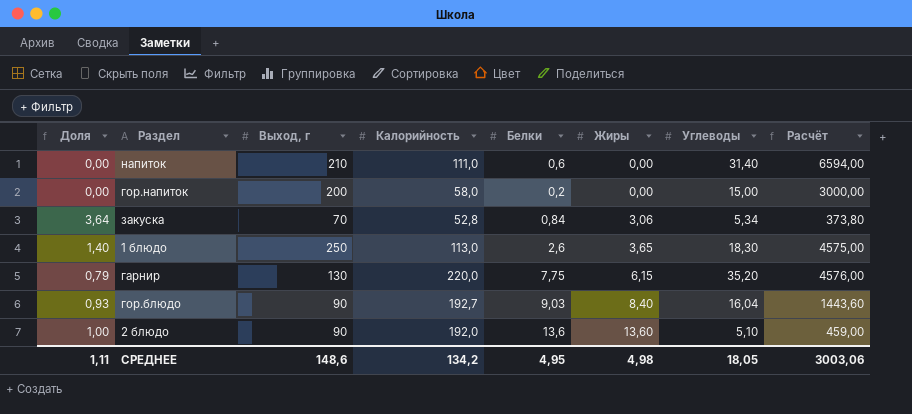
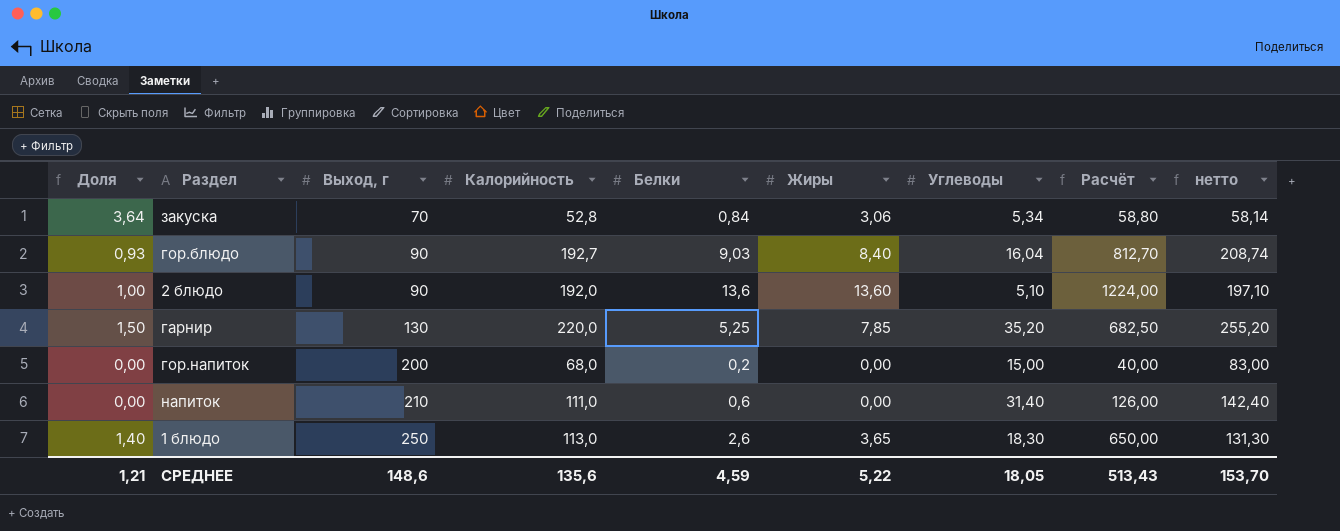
row order: Жиры ascending -> Выход, г ascending
column Расчёт | formula: [Выход, г] * [Углеводы] -> [Выход, г] * [Белки]
column нетто | formula: none -> [Калорийность] + [Углеводы]
гарнир | Доля: 0,79 -> 1,50
гарнир | Белки: 7,75 -> 5,25
гарнир | Жиры: 6,15 -> 7,85
гор.напиток | Калорийность: 58,0 -> 68,0
СРЕДНЕЕ | Доля: 1,11 -> 1,21
СРЕДНЕЕ | Калорийность: 134,2 -> 135,6
СРЕДНЕЕ | Белки: 4,95 -> 4,59
СРЕДНЕЕ | Жиры: 4,98 -> 5,22
СРЕДНЕЕ | Расчёт: 3003,06 -> 513,43

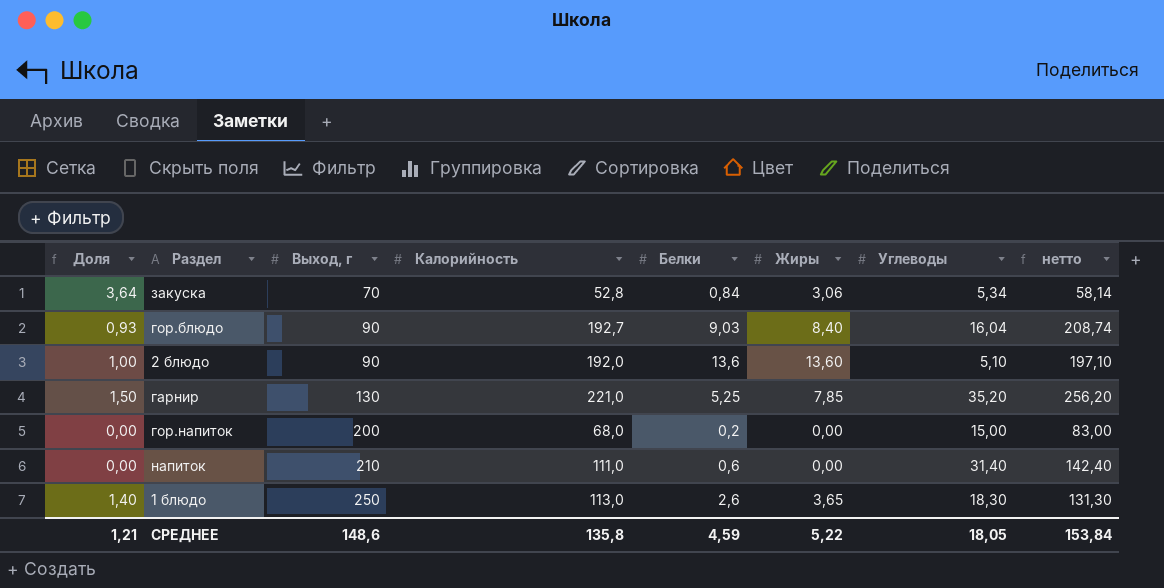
column Расчёт | formula: [Выход, г] * [Белки] -> none
гарнир | Калорийность: 220,0 -> 221,0
гарнир | нетто: 255,20 -> 256,20
СРЕДНЕЕ | Калорийность: 135,6 -> 135,8
СРЕДНЕЕ | нетто: 153,70 -> 153,84

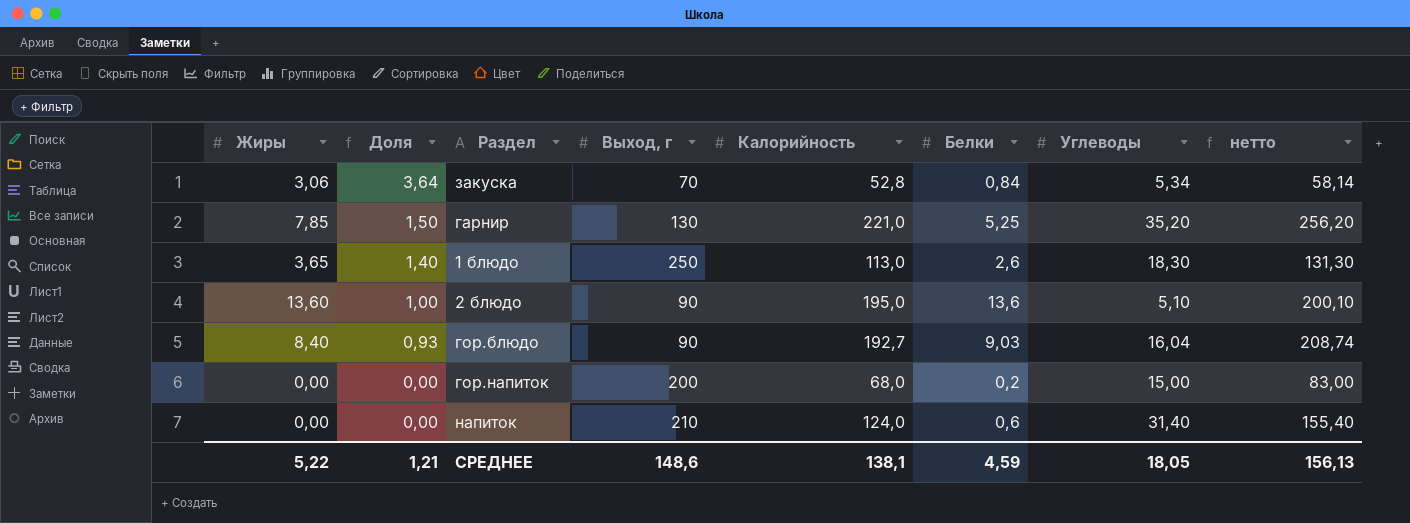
row order: Выход, г ascending -> Доля descending
column Жиры | position: 6 -> 1
2 блюдо | Калорийность: 192,0 -> 195,0
2 блюдо | нетто: 197,10 -> 200,10
напиток | Калорийность: 111,0 -> 124,0
напиток | нетто: 142,40 -> 155,40
СРЕДНЕЕ | Калорийность: 135,8 -> 138,1
СРЕДНЕЕ | нетто: 153,84 -> 156,13

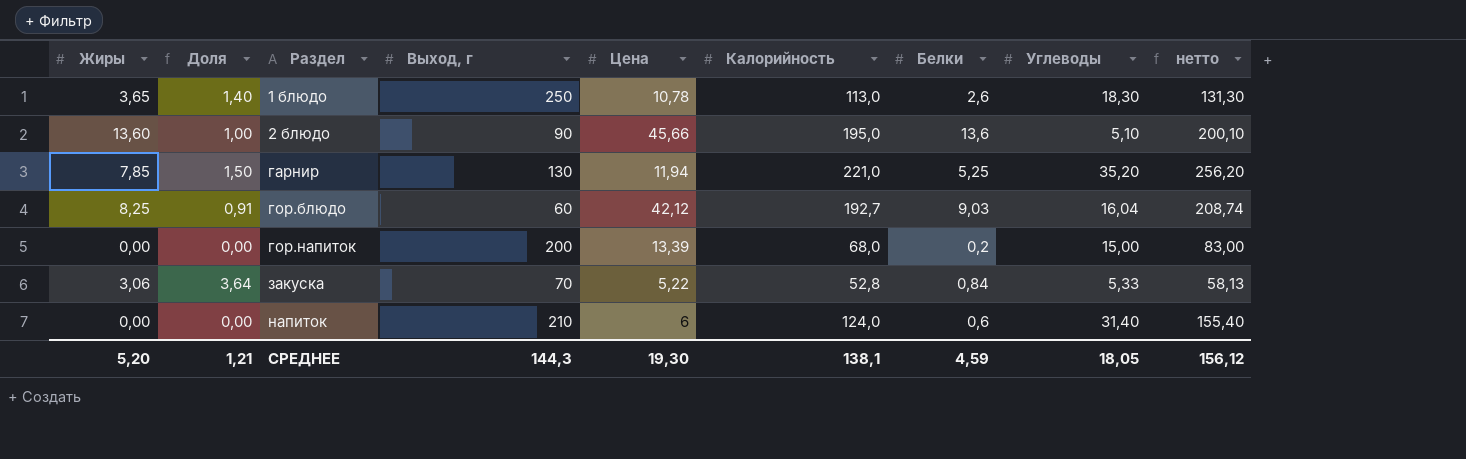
row order: Доля descending -> Раздел ascending
column Цена | position: none -> 5
гор.блюдо | Жиры: 8,40 -> 8,25
гор.блюдо | Доля: 0,93 -> 0,91
гор.блюдо | Выход, г: 90 -> 60
закуска | Углеводы: 5,34 -> 5,33
закуска | нетто: 58,14 -> 58,13
СРЕДНЕЕ | Жиры: 5,22 -> 5,20
СРЕДНЕЕ | Выход, г: 148,6 -> 144,3
СРЕДНЕЕ | нетто: 156,13 -> 156,12

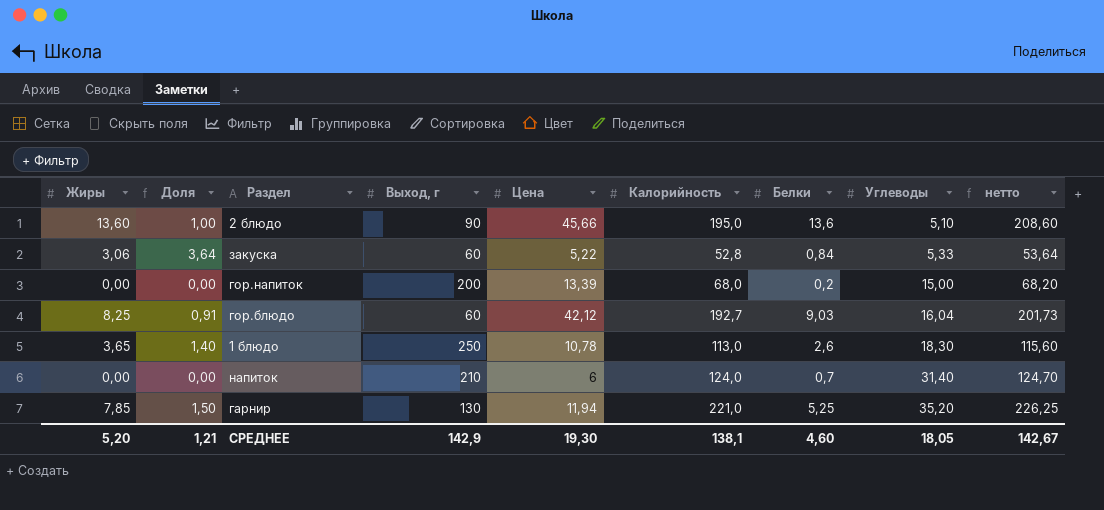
row order: Раздел ascending -> Углеводы ascending
column нетто | formula: [Калорийность] + [Углеводы] -> [Калорийность] + [Белки]
закуска | Выход, г: 70 -> 60
напиток | Белки: 0,6 -> 0,7
СРЕДНЕЕ | Выход, г: 144,3 -> 142,9
СРЕДНЕЕ | Белки: 4,59 -> 4,60
СРЕДНЕЕ | нетто: 156,12 -> 142,67

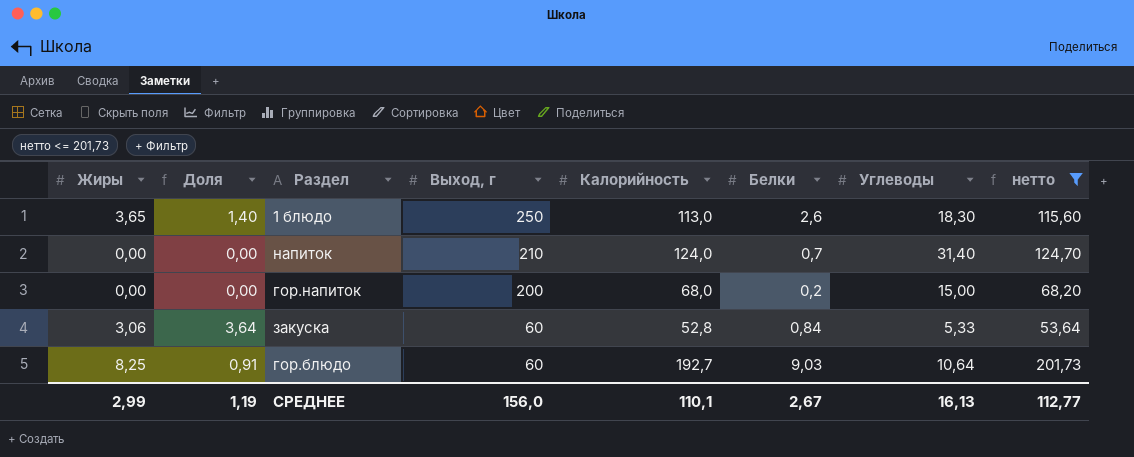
filter: none -> нетто <= 201,73
row order: Углеводы ascending -> Выход, г descending
column Цена | position: 5 -> none
гор.блюдо | Углеводы: 16,04 -> 10,64
СРЕДНЕЕ | Жиры: 5,20 -> 2,99
СРЕДНЕЕ | Доля: 1,21 -> 1,19
СРЕДНЕЕ | Выход, г: 142,9 -> 156,0
СРЕДНЕЕ | Калорийность: 138,1 -> 110,1
СРЕДНЕЕ | Белки: 4,60 -> 2,67
СРЕДНЕЕ | Углеводы: 18,05 -> 16,13
СРЕДНЕЕ | нетто: 142,67 -> 112,77

